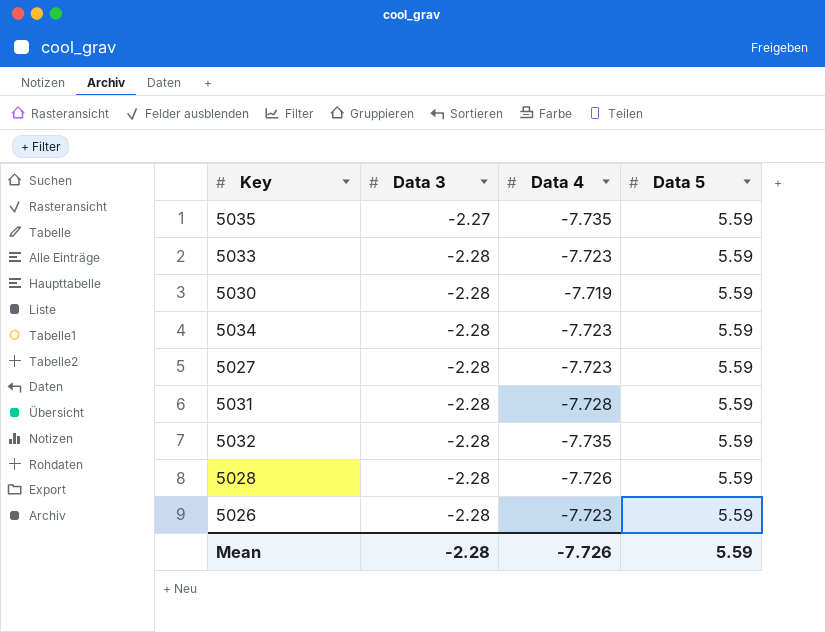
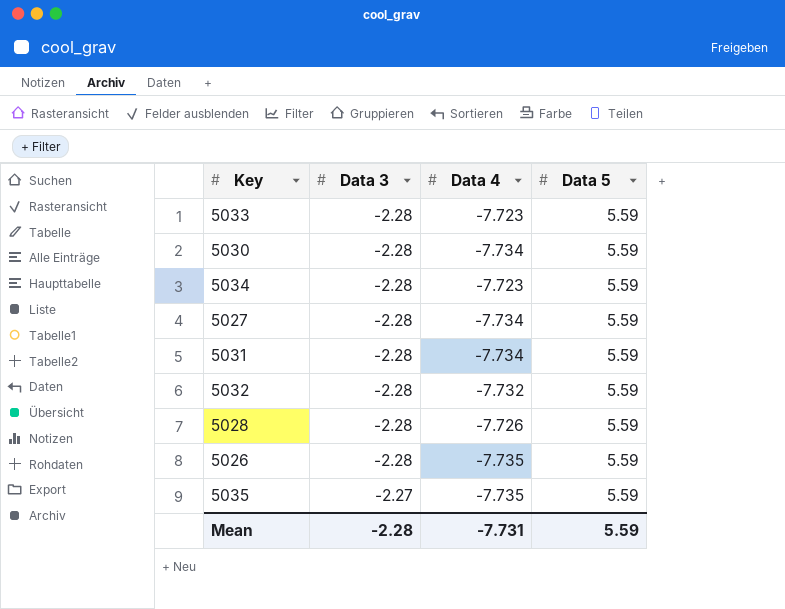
row order: Data 3 descending -> Data 3 ascending
5030 | Data 4: -7.719 -> -7.734
5027 | Data 4: -7.723 -> -7.734
5031 | Data 4: -7.728 -> -7.734
5032 | Data 4: -7.735 -> -7.732
5026 | Data 4: -7.723 -> -7.735
Mean | Data 4: -7.726 -> -7.731

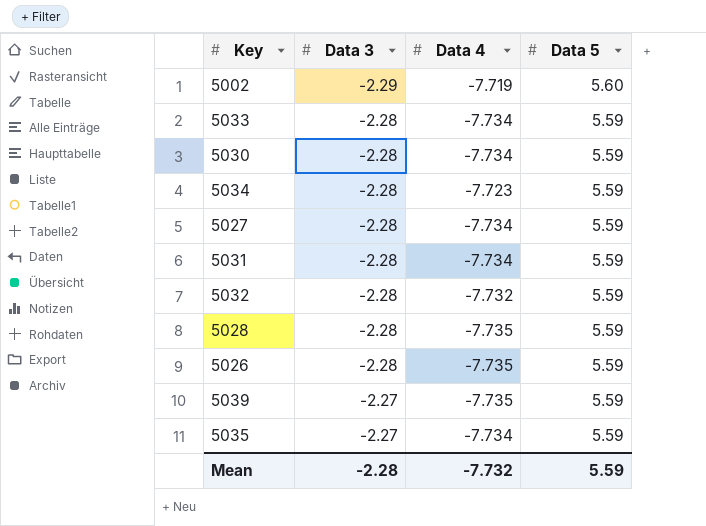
row 5002: none -> -2.29 | -7.719 | 5.60
5033 | Data 4: -7.723 -> -7.734
5028 | Data 4: -7.726 -> -7.735
row 5039: none -> -2.27 | -7.735 | 5.59
5035 | Data 4: -7.735 -> -7.734
Mean | Data 4: -7.731 -> -7.732

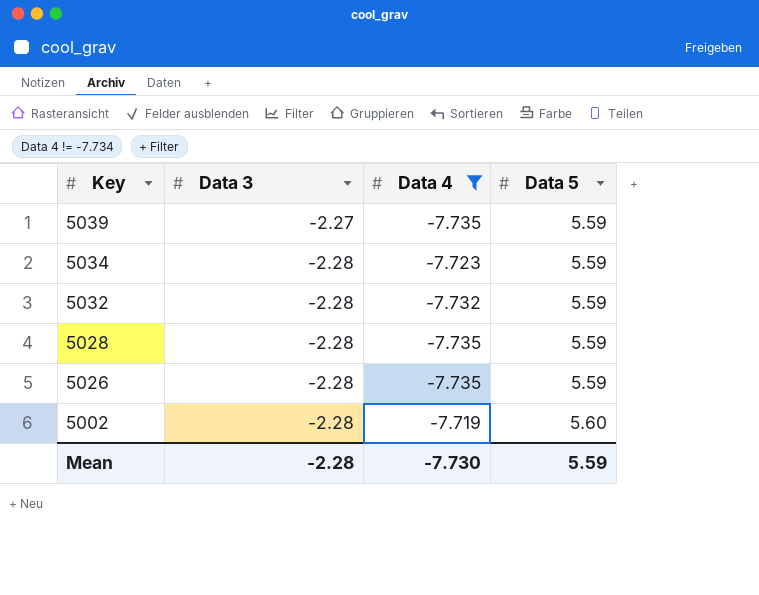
filter: none -> Data 4 != -7.734
row order: Data 3 ascending -> Key descending
5002 | Data 3: -2.29 -> -2.28
Mean | Data 4: -7.732 -> -7.730

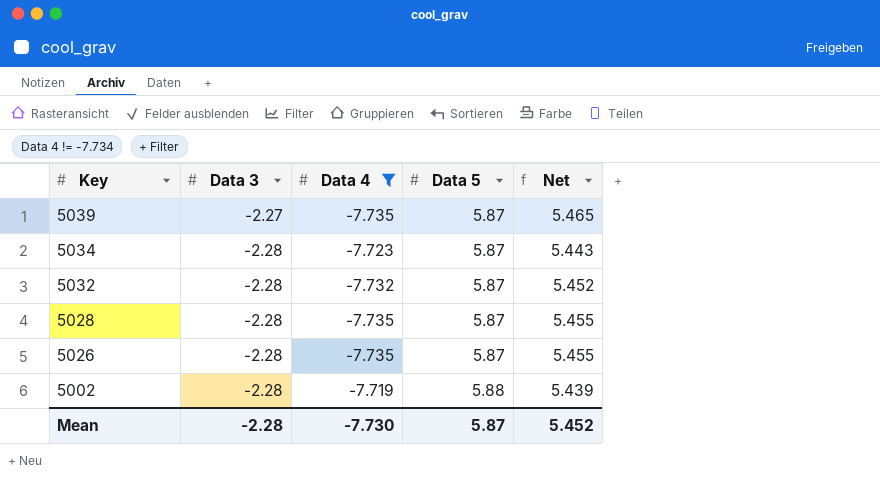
column Net | formula: none -> [Data 3] - [Data 4]
5039 | Data 5: 5.59 -> 5.87
5034 | Data 5: 5.59 -> 5.87
5032 | Data 5: 5.59 -> 5.87
5028 | Data 5: 5.59 -> 5.87
5026 | Data 5: 5.59 -> 5.87
5002 | Data 5: 5.60 -> 5.88
Mean | Data 5: 5.59 -> 5.87

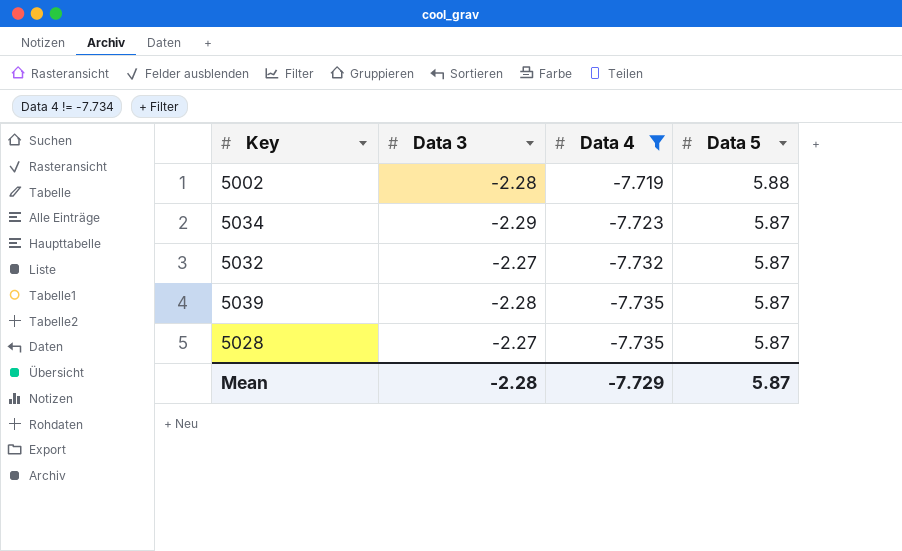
row order: Key descending -> Data 4 descending
column Net | formula: [Data 3] - [Data 4] -> none
row 5026: -2.28 | -7.735 | 5.87 | 5.455 -> none
5034 | Data 3: -2.28 -> -2.29
5032 | Data 3: -2.28 -> -2.27
5039 | Data 3: -2.27 -> -2.28
5028 | Data 3: -2.28 -> -2.27
Mean | Data 4: -7.730 -> -7.729

